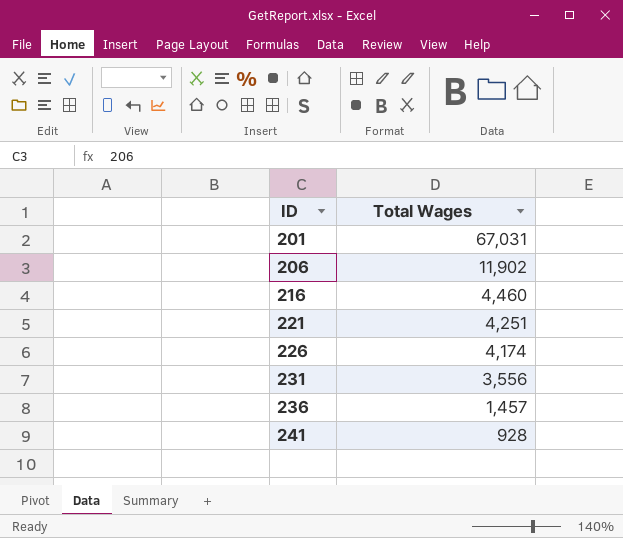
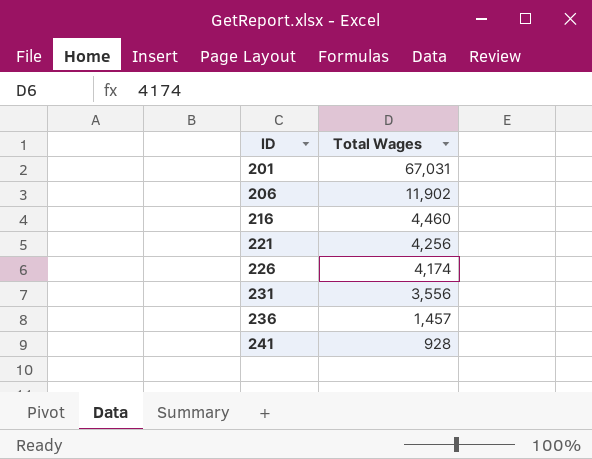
221 | Total Wages: 4,251 -> 4,256

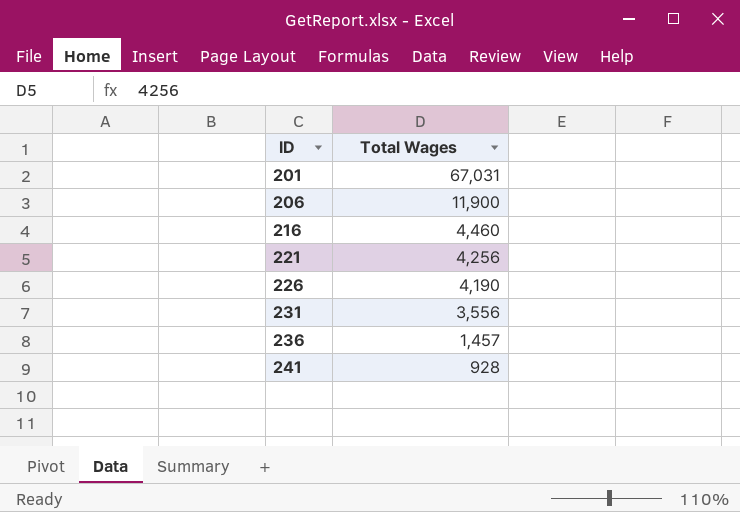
206 | Total Wages: 11,902 -> 11,900
226 | Total Wages: 4,174 -> 4,190

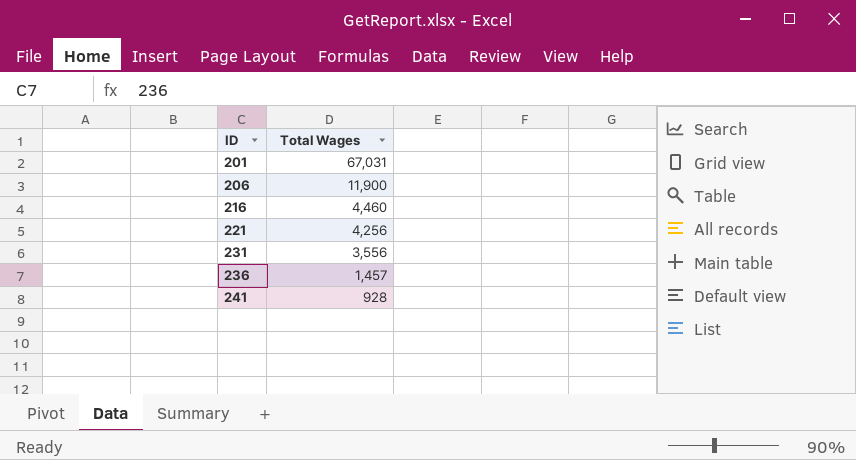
row 226: 4,190 -> none

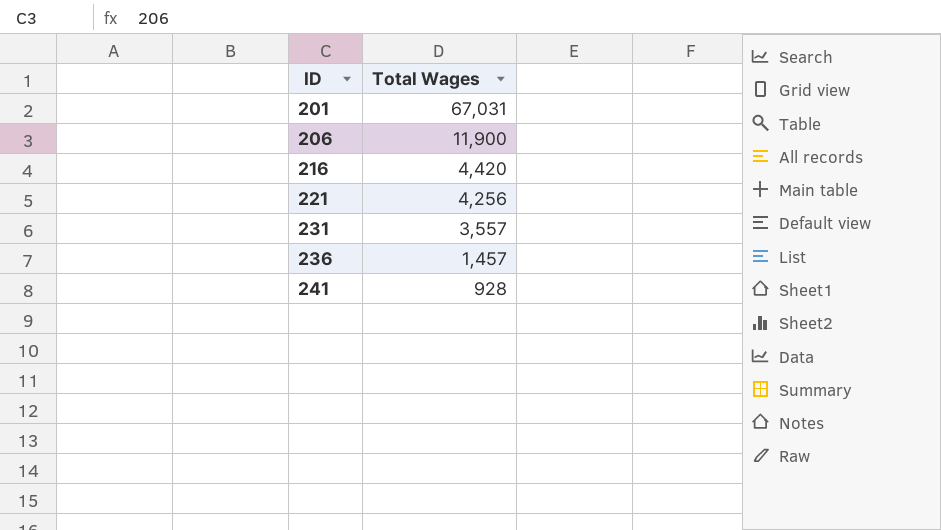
216 | Total Wages: 4,460 -> 4,420
231 | Total Wages: 3,556 -> 3,557

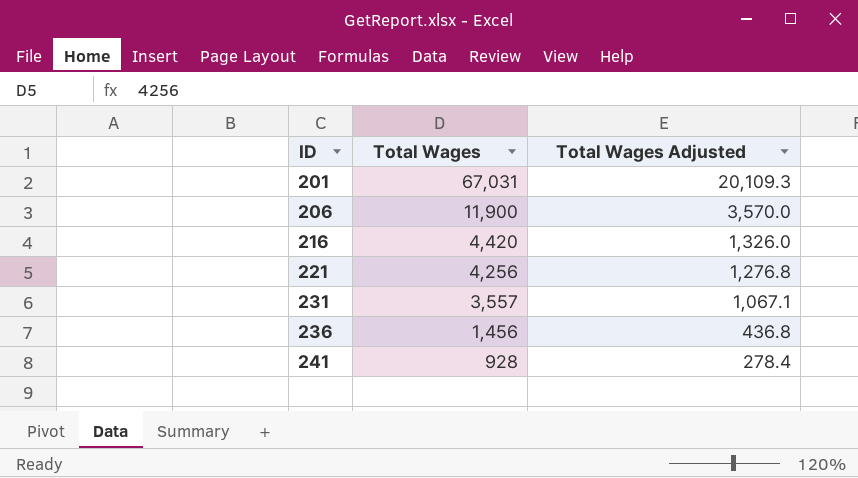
column Total Wages Adjusted | formula: none -> [Total Wages] * 0.3
236 | Total Wages: 1,457 -> 1,456

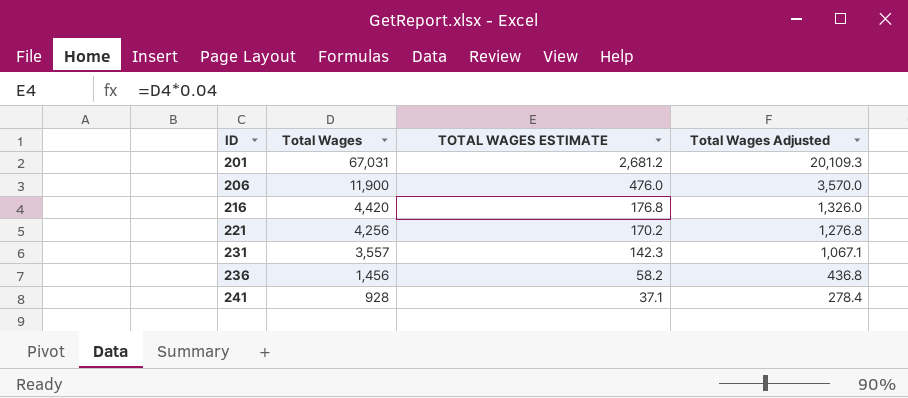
column TOTAL WAGES ESTIMATE | formula: none -> [Total Wages] * 0.04

